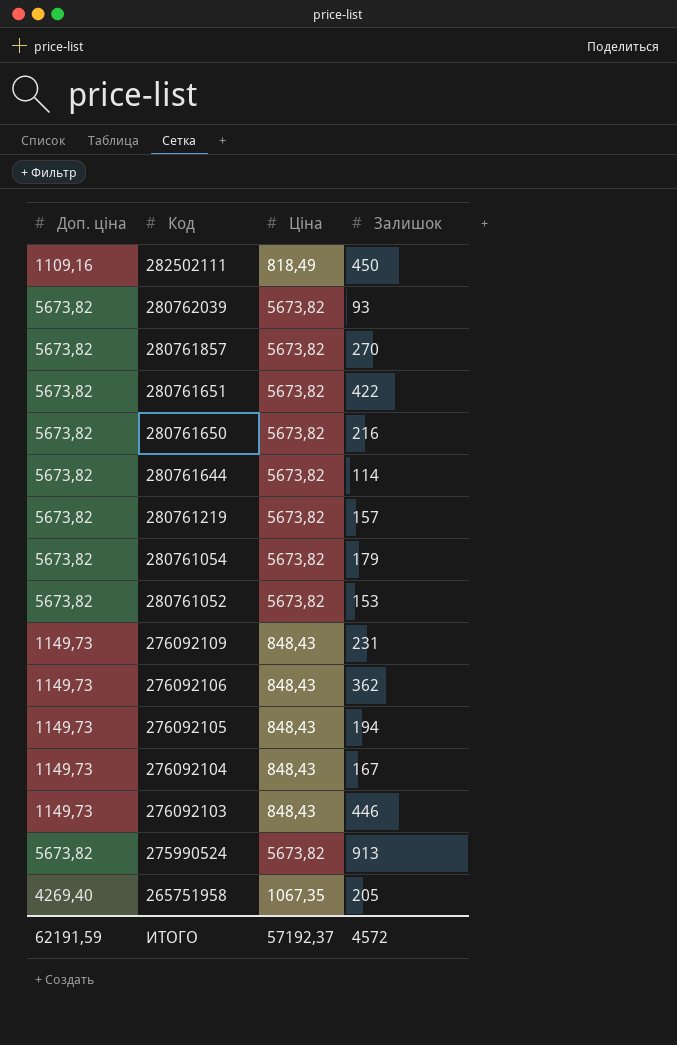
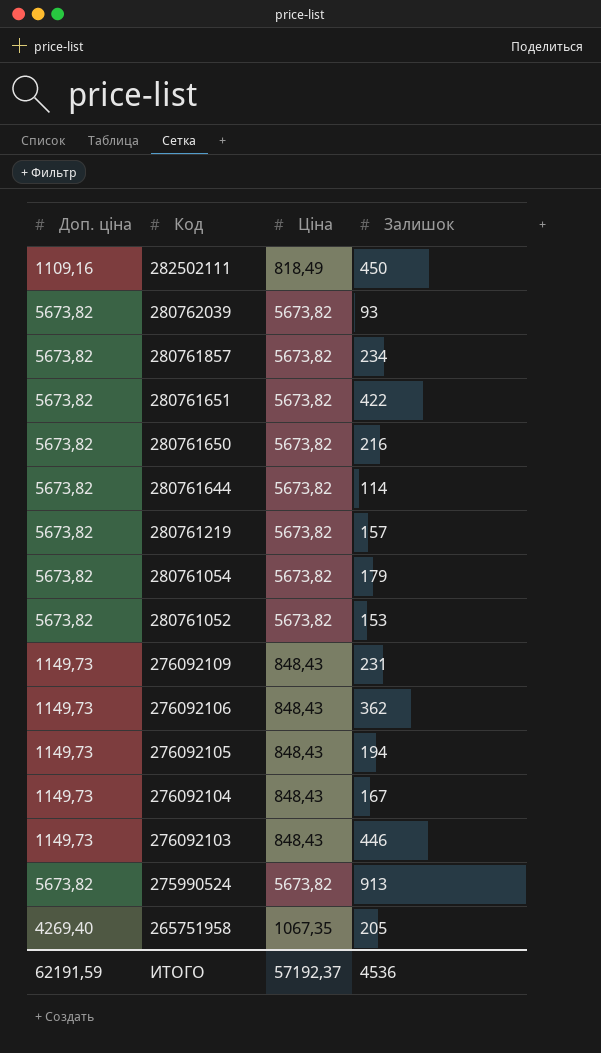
280761857 | Залишок: 270 -> 234
ИТОГО | Залишок: 4572 -> 4536

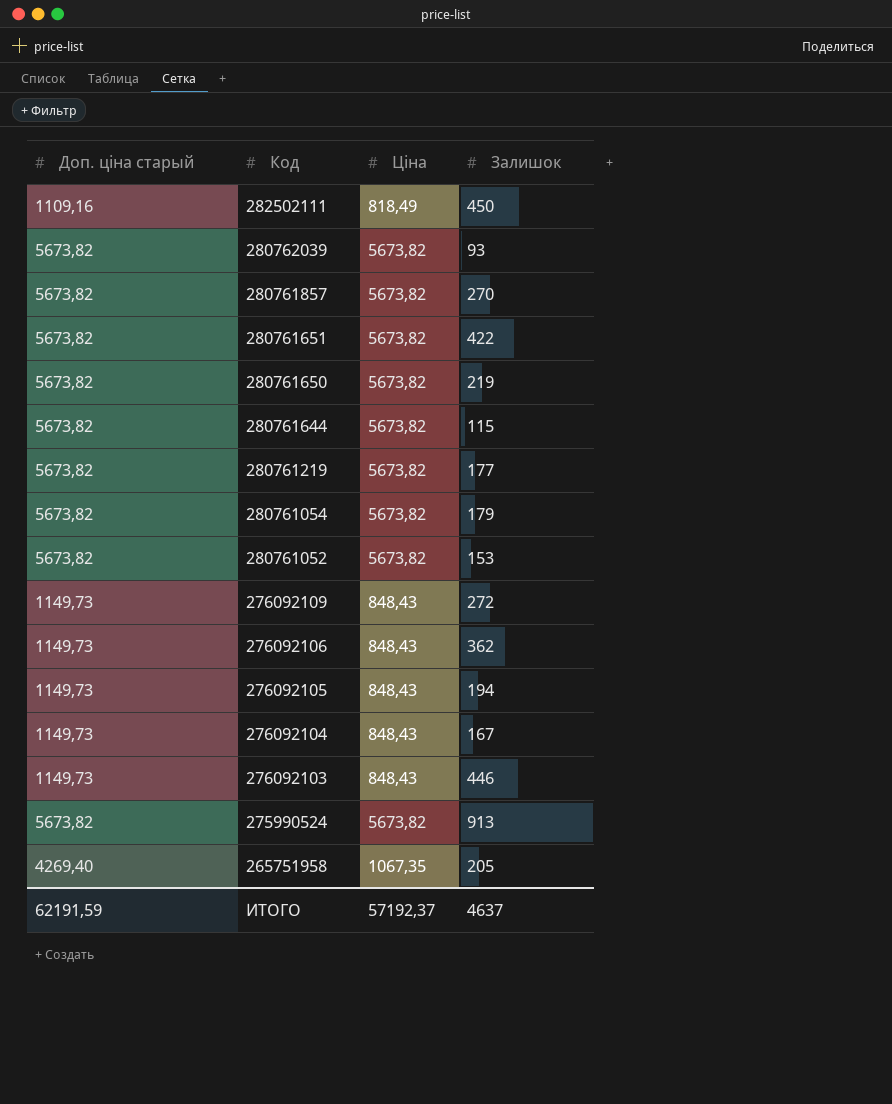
column name: Доп. ціна -> Доп. ціна старый
280761857 | Залишок: 234 -> 270
280761650 | Залишок: 216 -> 219
280761644 | Залишок: 114 -> 115
280761219 | Залишок: 157 -> 177
276092109 | Залишок: 231 -> 272
ИТОГО | Залишок: 4536 -> 4637

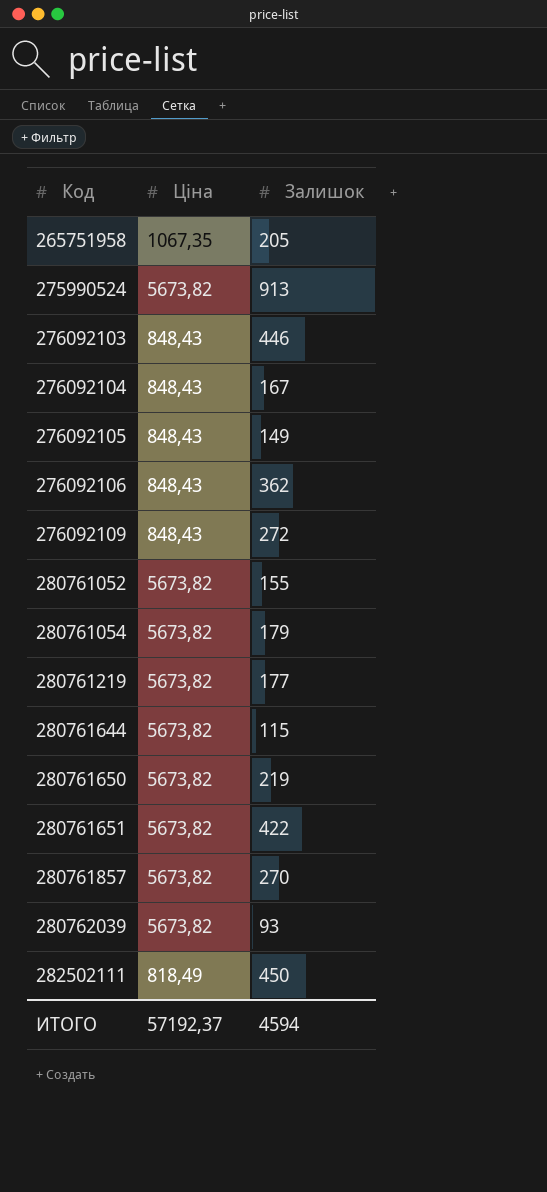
row order: Код descending -> Код ascending
column Доп. ціна старый | position: 1 -> none
276092105 | Залишок: 194 -> 149
280761052 | Залишок: 153 -> 155
ИТОГО | Залишок: 4637 -> 4594

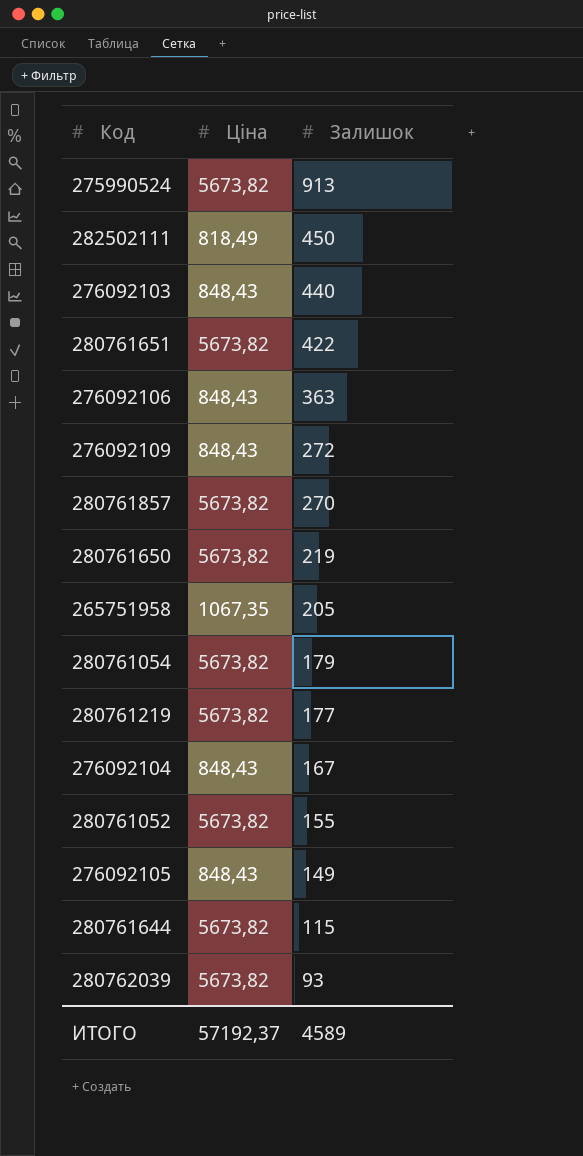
row order: Код ascending -> Залишок descending
276092103 | Залишок: 446 -> 440
276092106 | Залишок: 362 -> 363
ИТОГО | Залишок: 4594 -> 4589

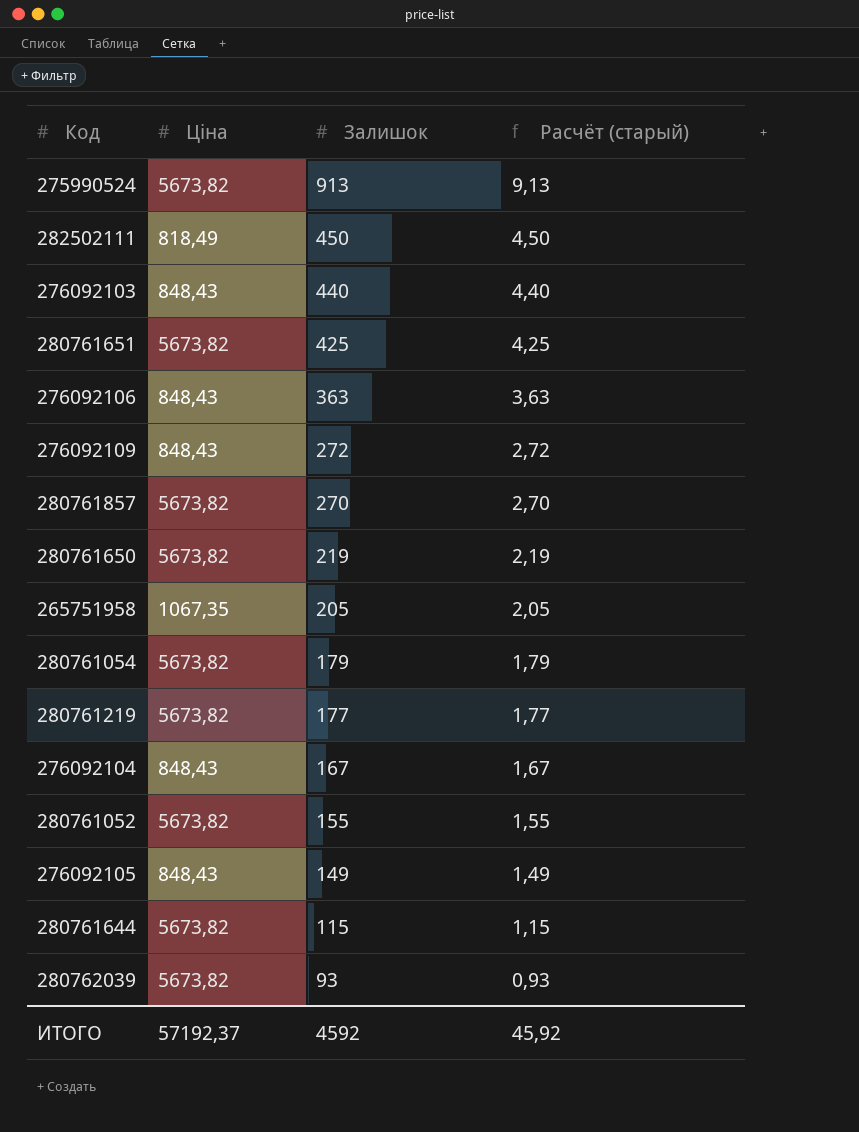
column Расчёт (старый) | formula: none -> [Залишок] * 0,01
280761651 | Залишок: 422 -> 425
ИТОГО | Залишок: 4589 -> 4592

